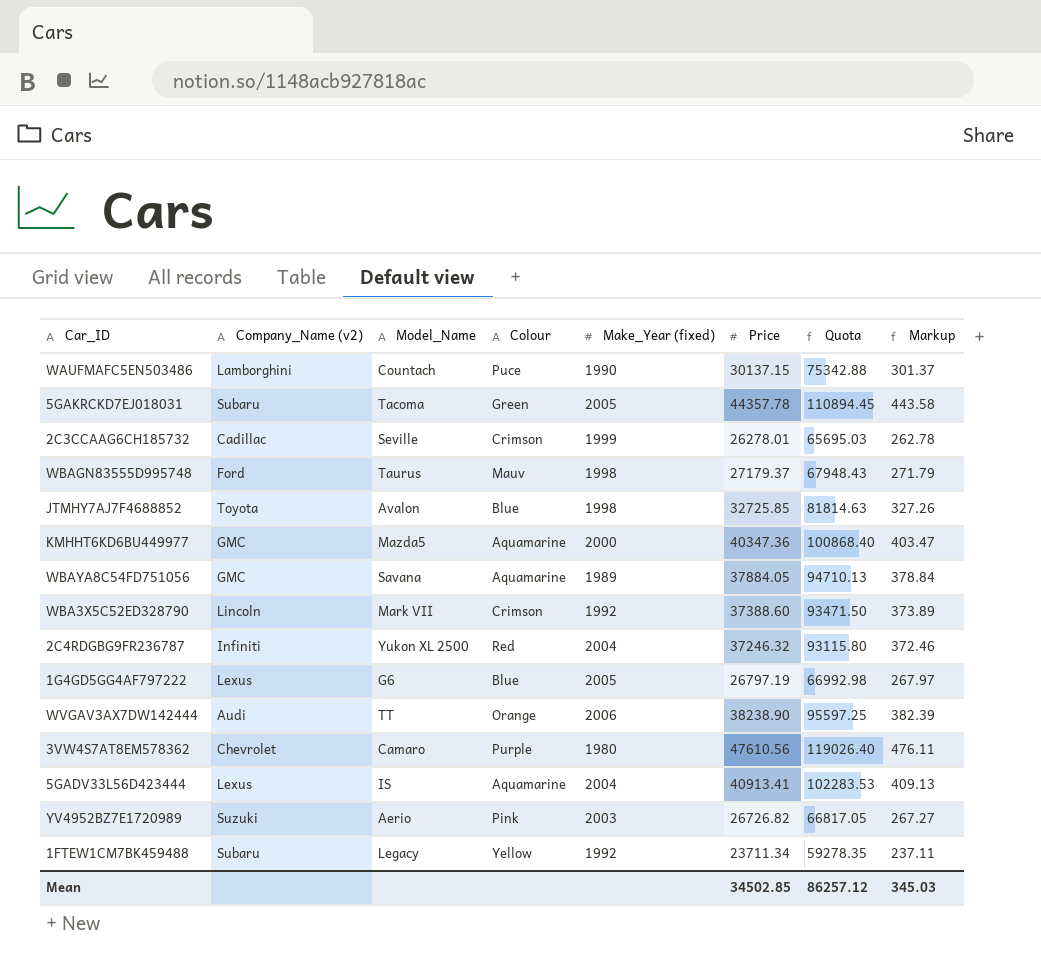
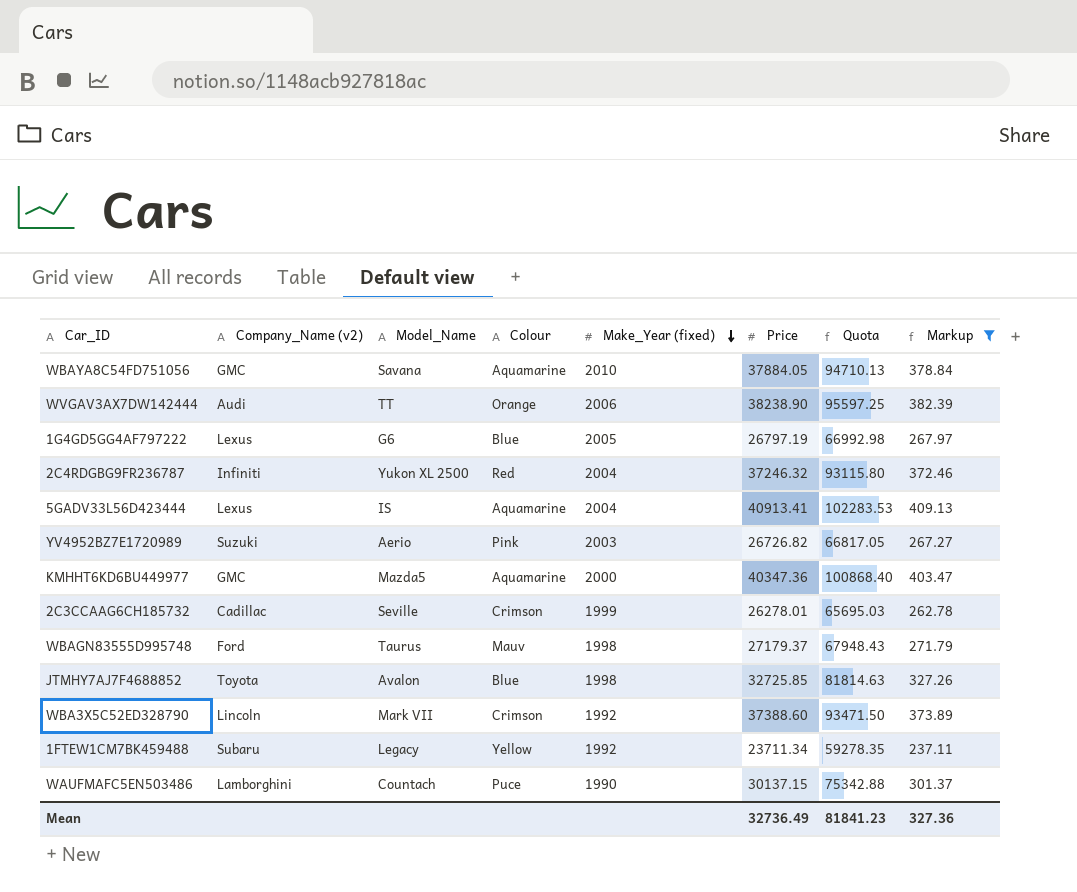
filter: none -> Markup <= 409.13
row order: none -> Make_Year (fixed) descending
WBAYA8C54FD751056 | Make_Year (fixed): 1989 -> 2010
Mean | Price: 34502.85 -> 32736.49
Mean | Quota: 86257.12 -> 81841.23
Mean | Markup: 345.03 -> 327.36

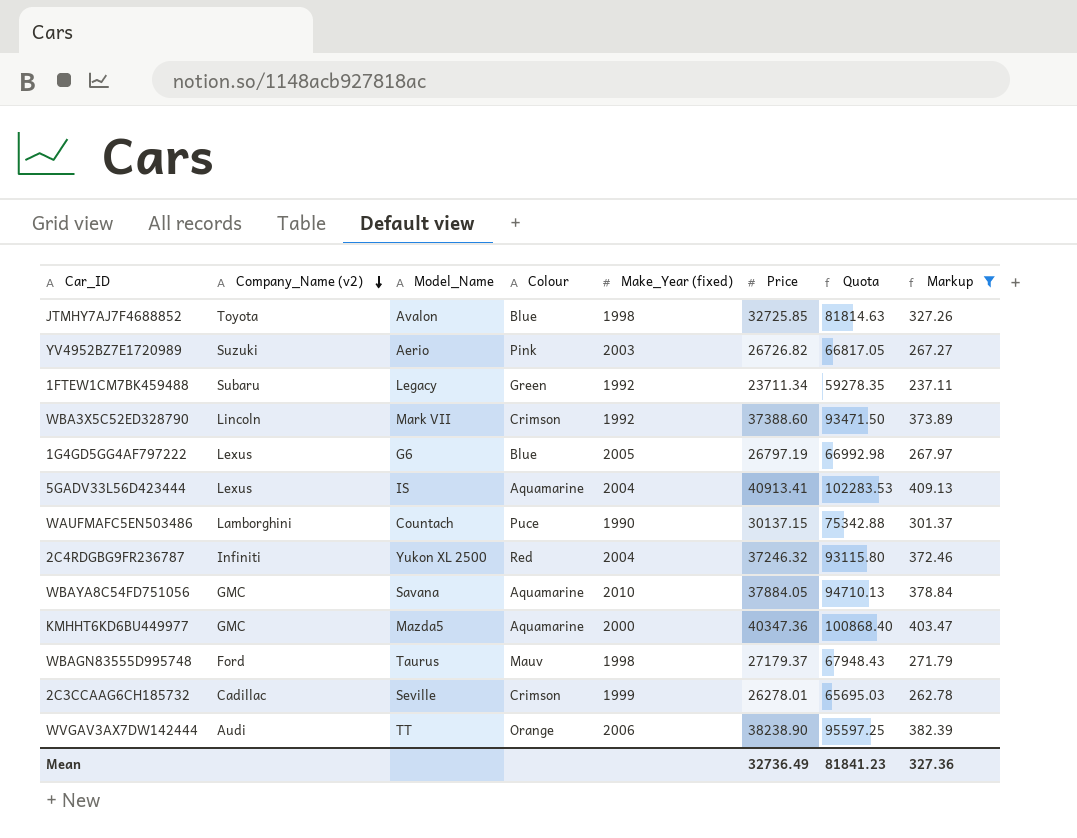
row order: Make_Year (fixed) descending -> Company_Name (v2) descending
1FTEW1CM7BK459488 | Colour: Yellow -> Green

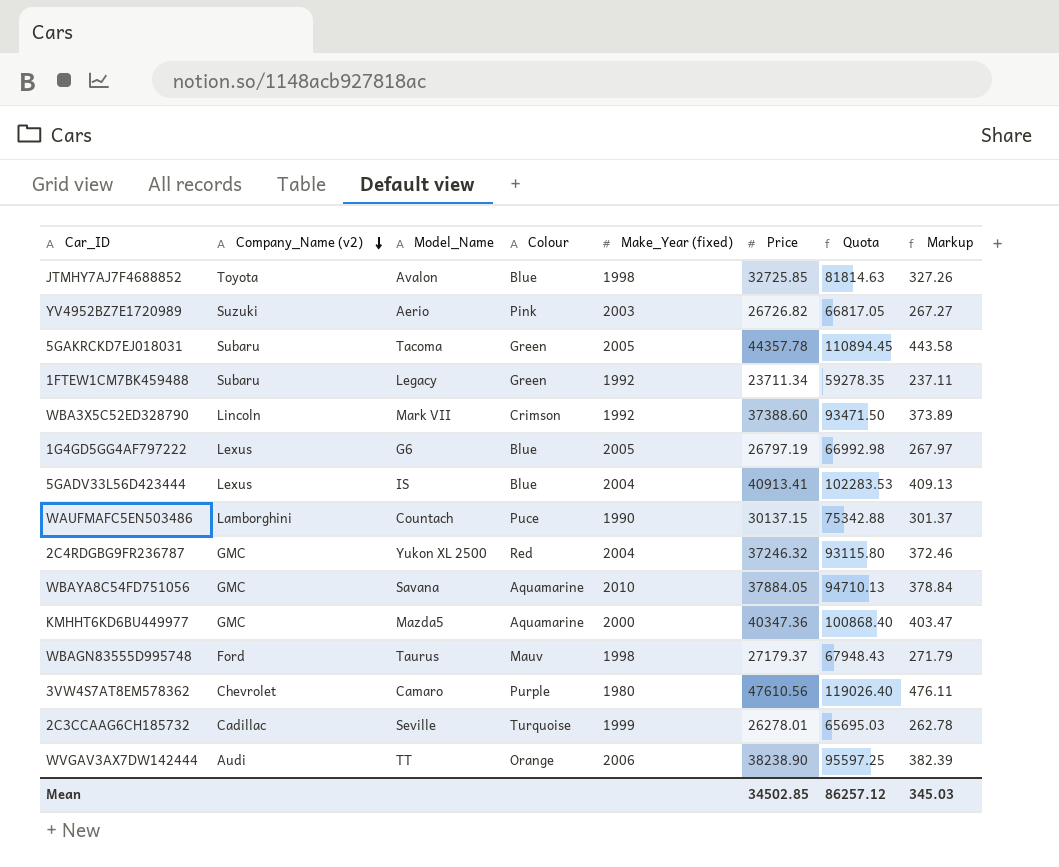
filter: Markup <= 409.13 -> none
5GADV33L56D423444 | Colour: Aquamarine -> Blue
2C4RDGBG9FR236787 | Company_Name (v2): Infiniti -> GMC
2C3CCAAG6CH185732 | Colour: Crimson -> Turquoise
Mean | Price: 32736.49 -> 34502.85
Mean | Quota: 81841.23 -> 86257.12
Mean | Markup: 327.36 -> 345.03

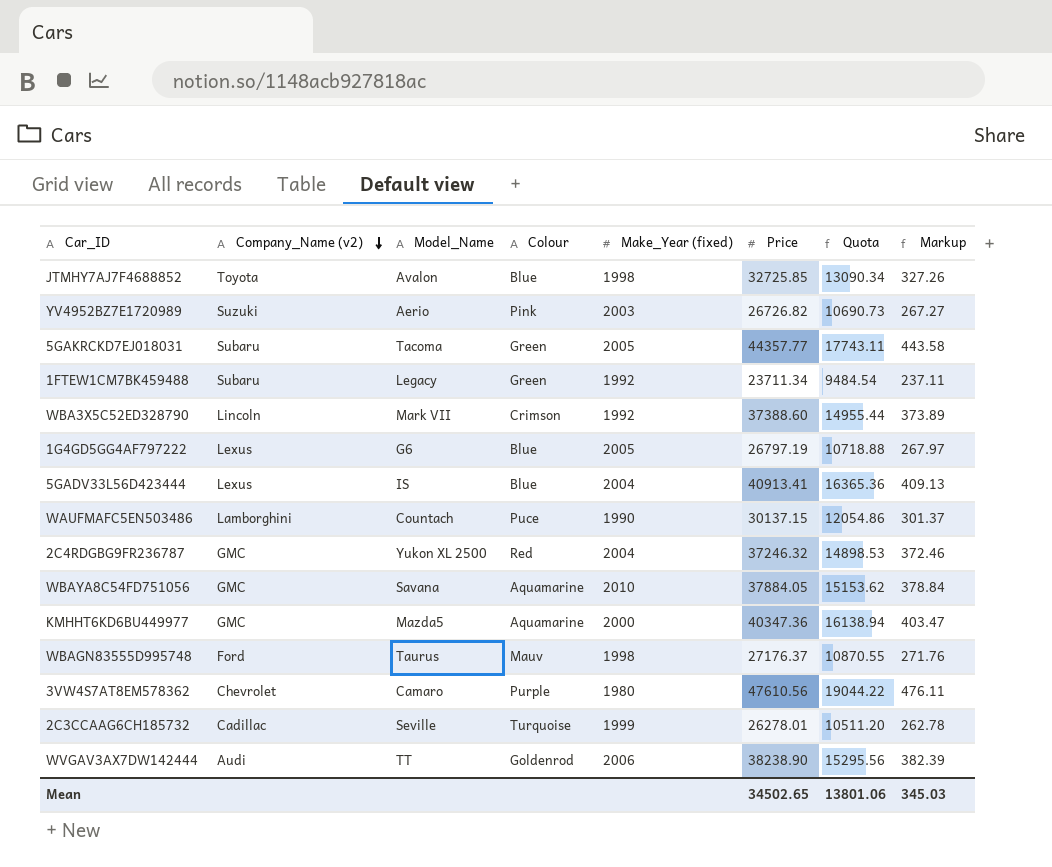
column Quota | formula: [Price] * 2.5 -> [Price] * 0.4
5GAKRCKD7EJ018031 | Price: 44357.78 -> 44357.77
WBAGN83555D995748 | Price: 27179.37 -> 27176.37
WBAGN83555D995748 | Markup: 271.79 -> 271.76
WVGAV3AX7DW142444 | Colour: Orange -> Goldenrod
Mean | Price: 34502.85 -> 34502.65
Mean | Quota: 86257.12 -> 13801.06

